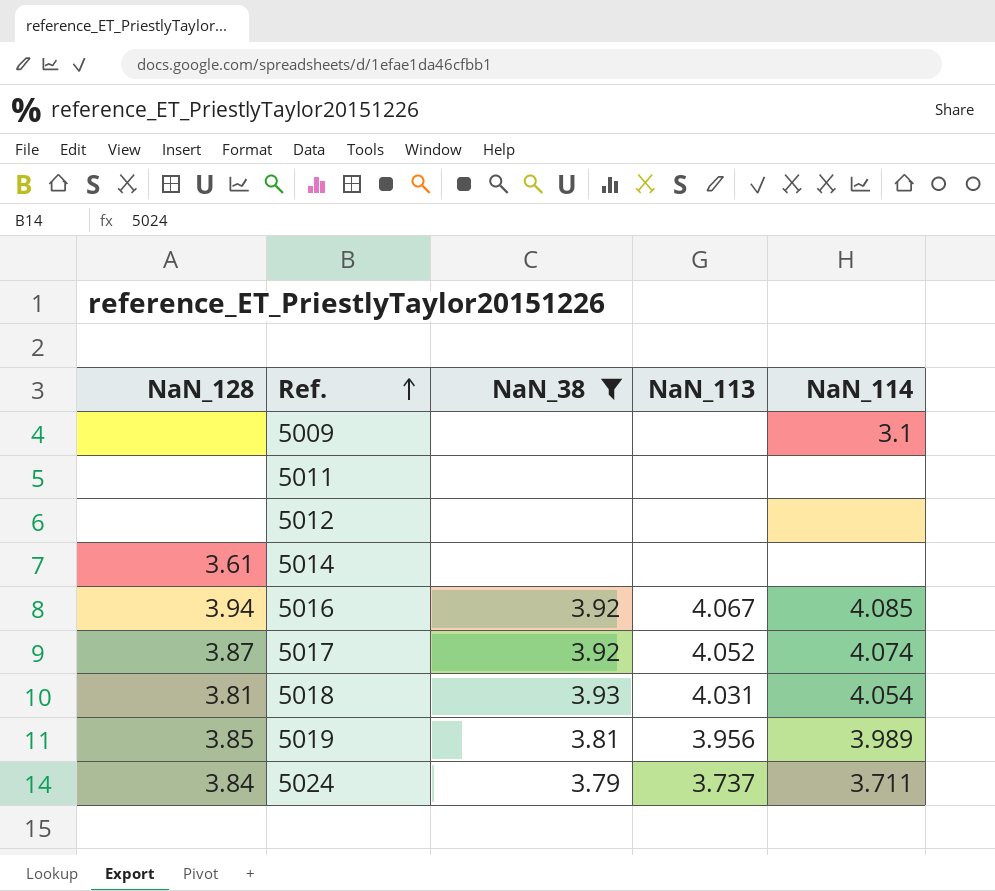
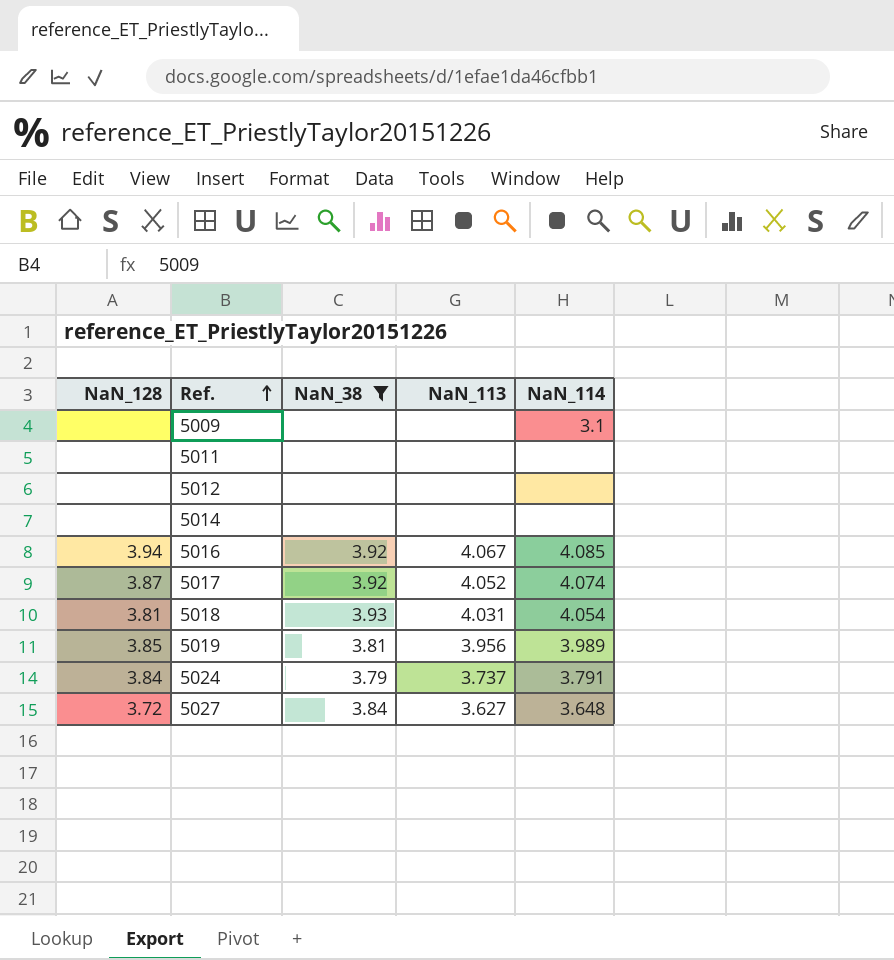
5014 | NaN_128: 3.61 -> none
5024 | NaN_114: 3.711 -> 3.791
row 5027: none -> 3.72 | 3.84 | 3.627 | 3.648

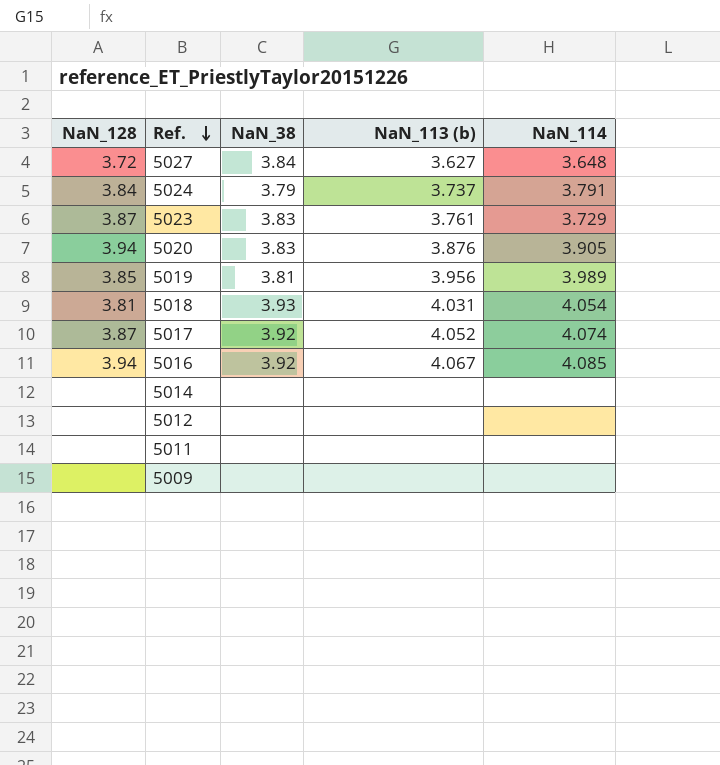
filter: NaN_38 != 3.83 -> none
row order: Ref. ascending -> Ref. descending
column name: NaN_113 -> NaN_113 (b)
5009 | NaN_114: 3.1 -> none

